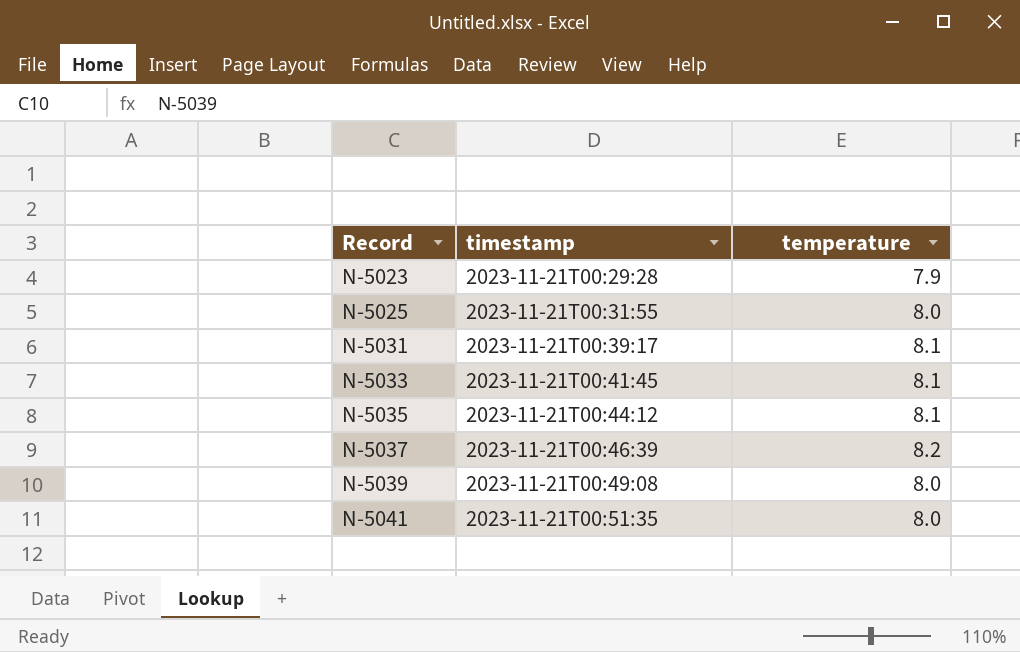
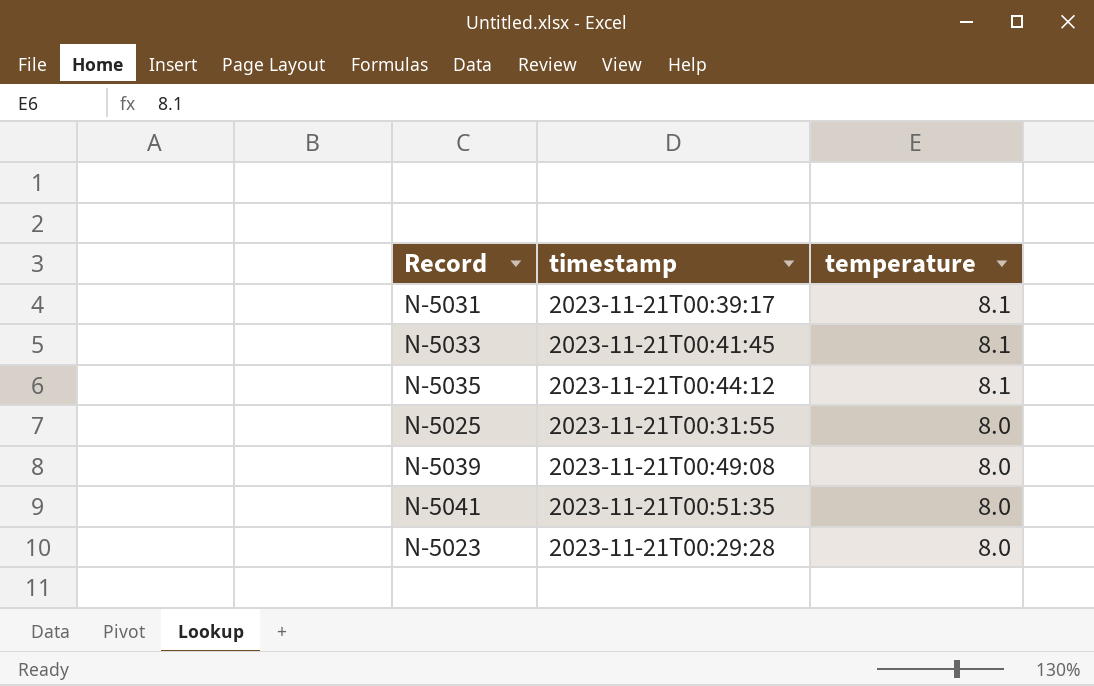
row order: Record ascending -> temperature descending
row N-5037: 2023-11-21T00:46:39 | 8.2 -> none
N-5023 | temperature: 7.9 -> 8.0

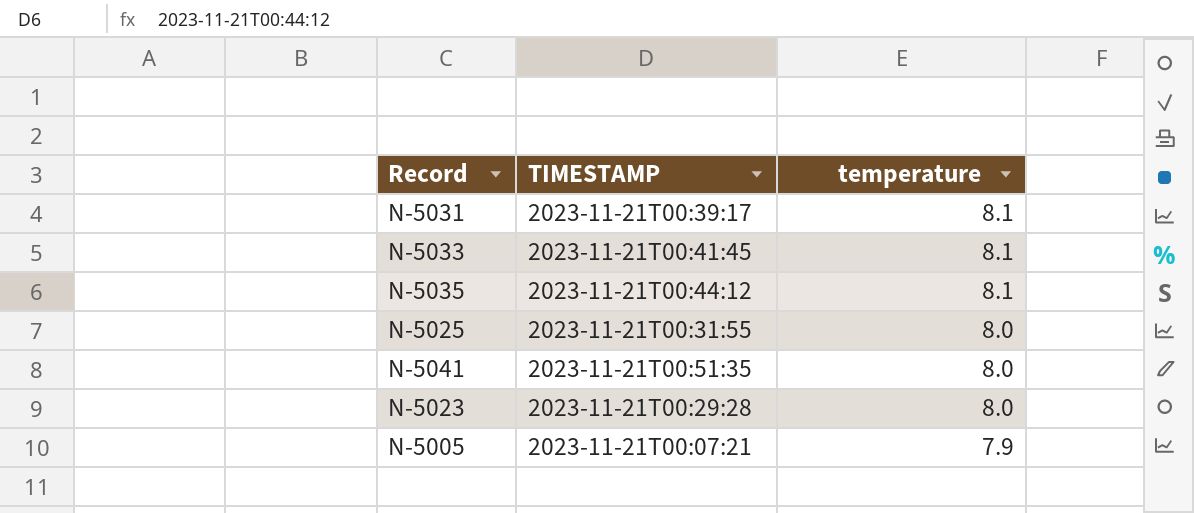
column name: timestamp -> TIMESTAMP
row N-5039: 2023-11-21T00:49:08 | 8.0 -> none
row N-5005: none -> 2023-11-21T00:07:21 | 7.9

